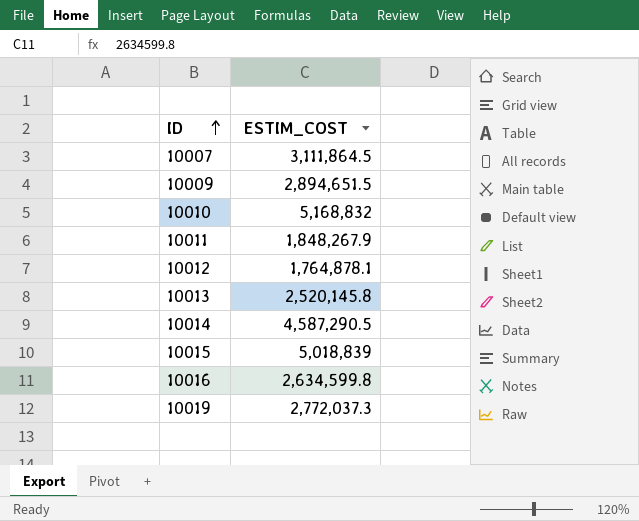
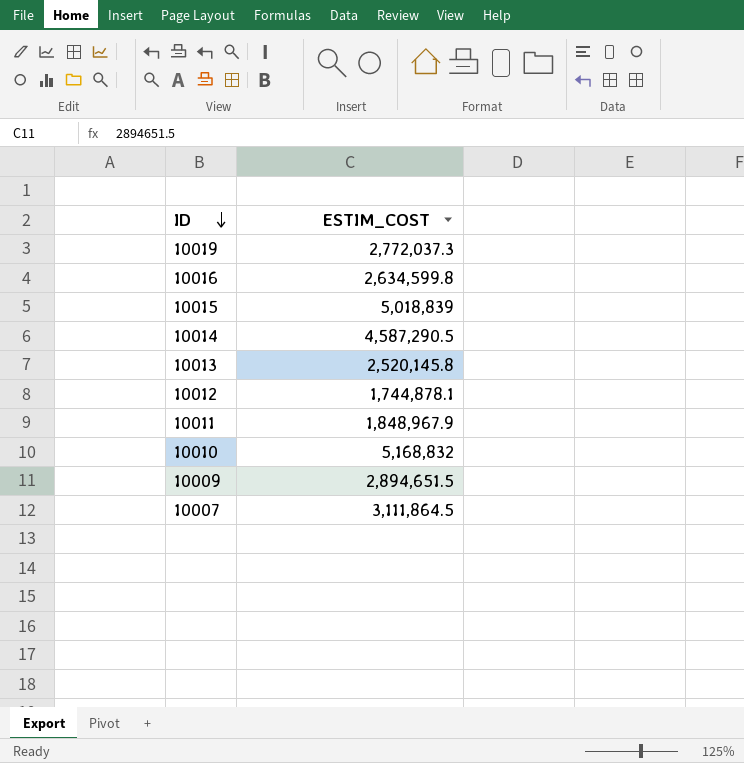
row order: ID ascending -> ID descending
10012 | ESTIM_COST: 1,764,878.1 -> 1,744,878.1
10011 | ESTIM_COST: 1,848,267.9 -> 1,848,967.9

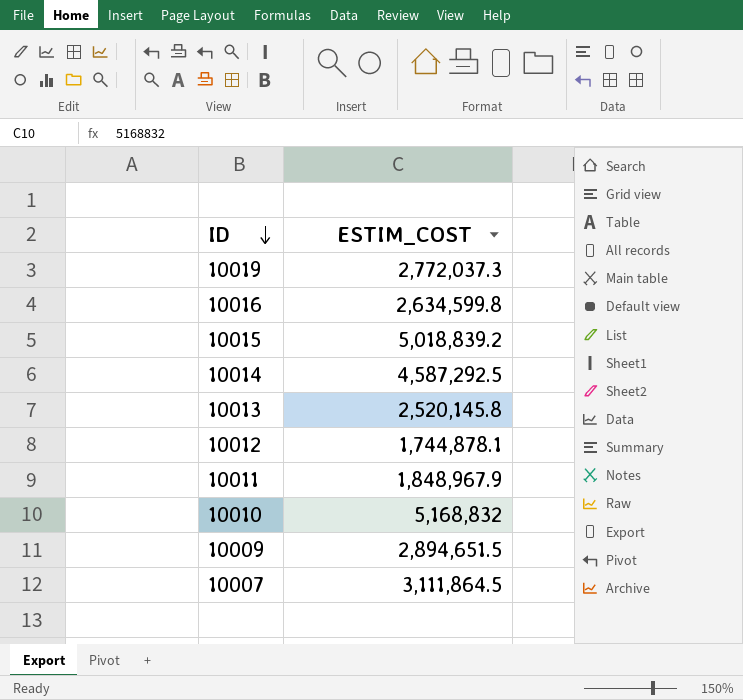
10015 | ESTIM_COST: 5,018,839 -> 5,018,839.2
10014 | ESTIM_COST: 4,587,290.5 -> 4,587,292.5

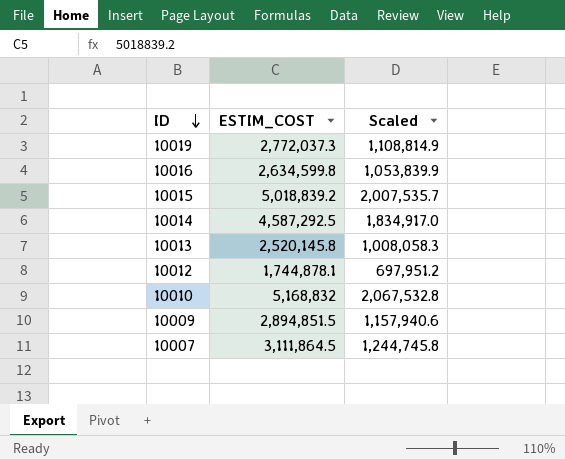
column Scaled | formula: none -> [ESTIM_COST] * 0.4
row 10011: 1,848,967.9 -> none
10009 | ESTIM_COST: 2,894,651.5 -> 2,894,851.5

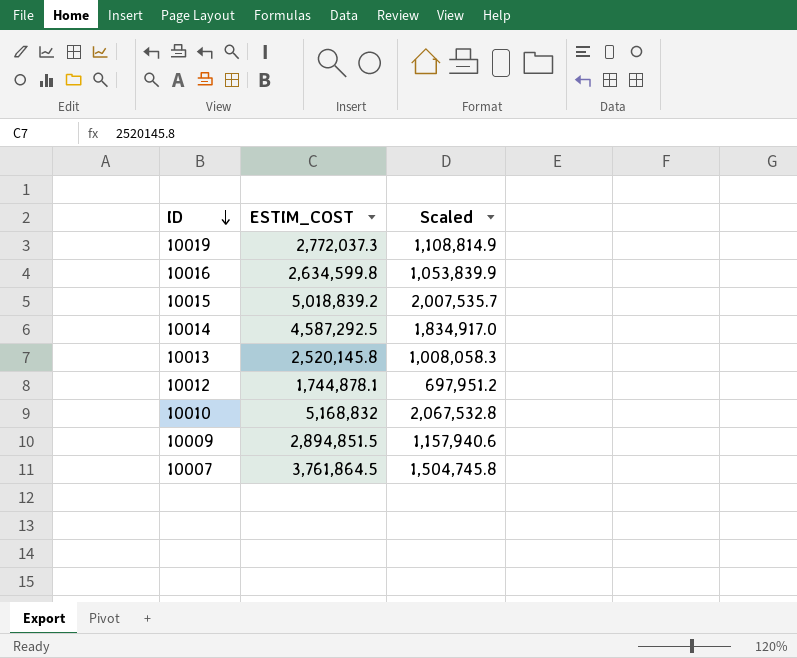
10007 | ESTIM_COST: 3,111,864.5 -> 3,761,864.5
10007 | Scaled: 1,244,745.8 -> 1,504,745.8

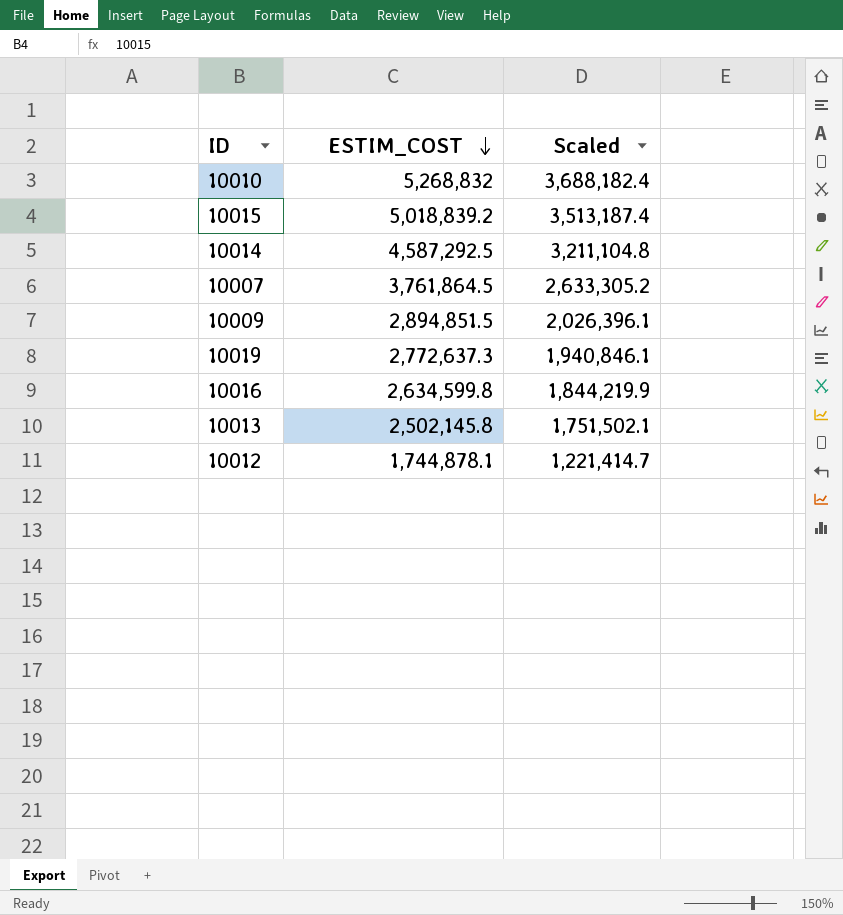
row order: ID descending -> ESTIM_COST descending
column Scaled | formula: [ESTIM_COST] * 0.4 -> [ESTIM_COST] * 0.7
10010 | ESTIM_COST: 5,168,832 -> 5,268,832
10019 | ESTIM_COST: 2,772,037.3 -> 2,772,637.3
10013 | ESTIM_COST: 2,520,145.8 -> 2,502,145.8

